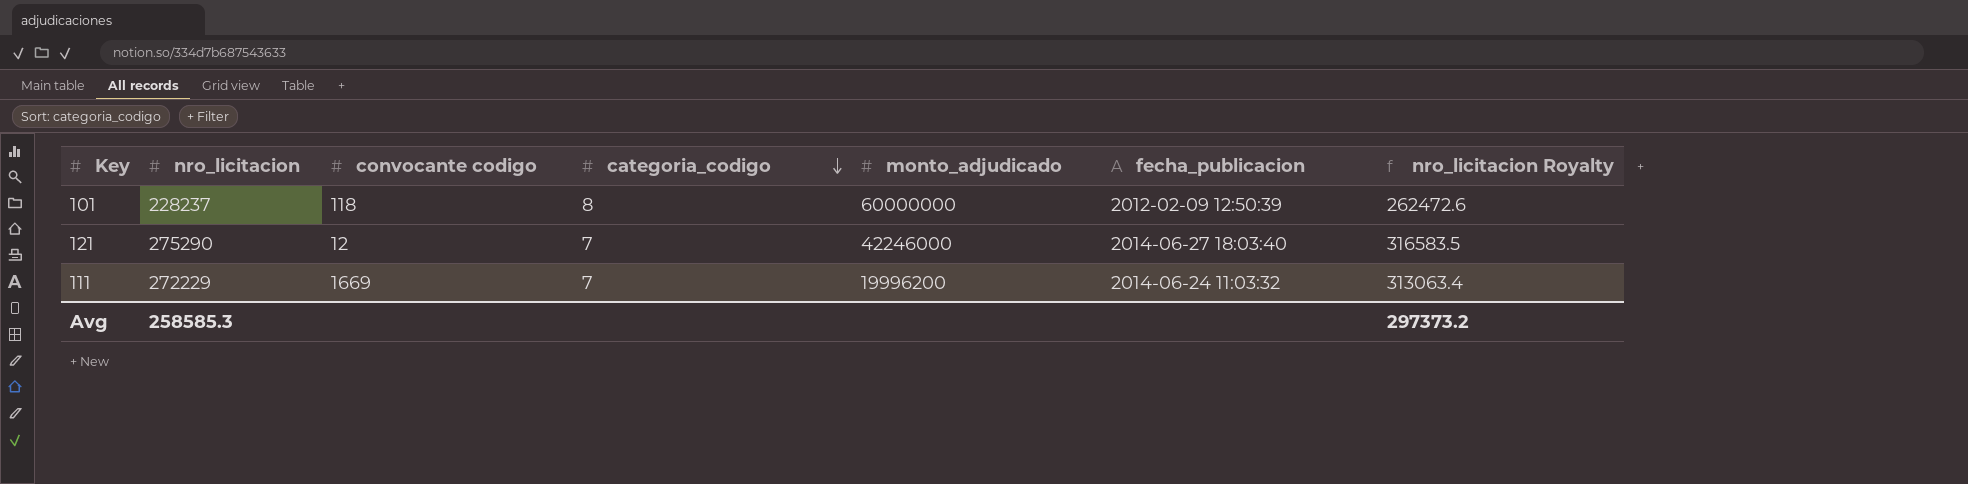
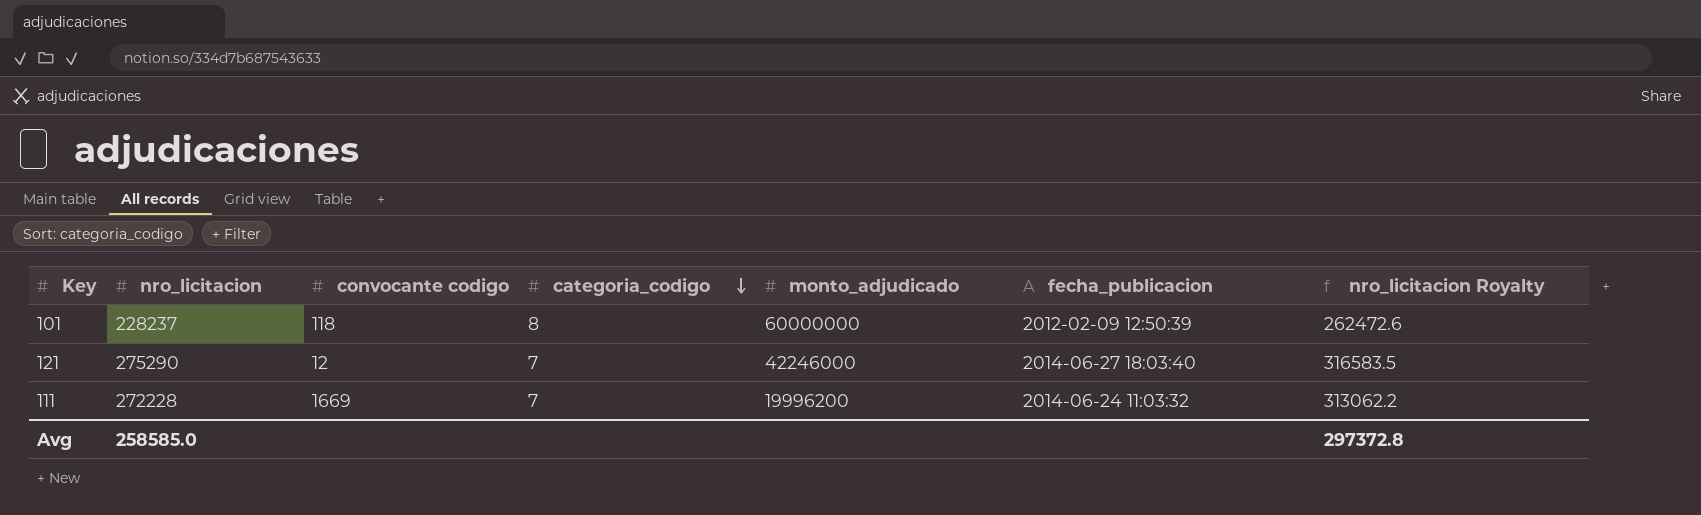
111 | nro_licitacion: 272229 -> 272228
111 | nro_licitacion Royalty: 313063.4 -> 313062.2
Avg | nro_licitacion: 258585.3 -> 258585.0
Avg | nro_licitacion Royalty: 297373.2 -> 297372.8

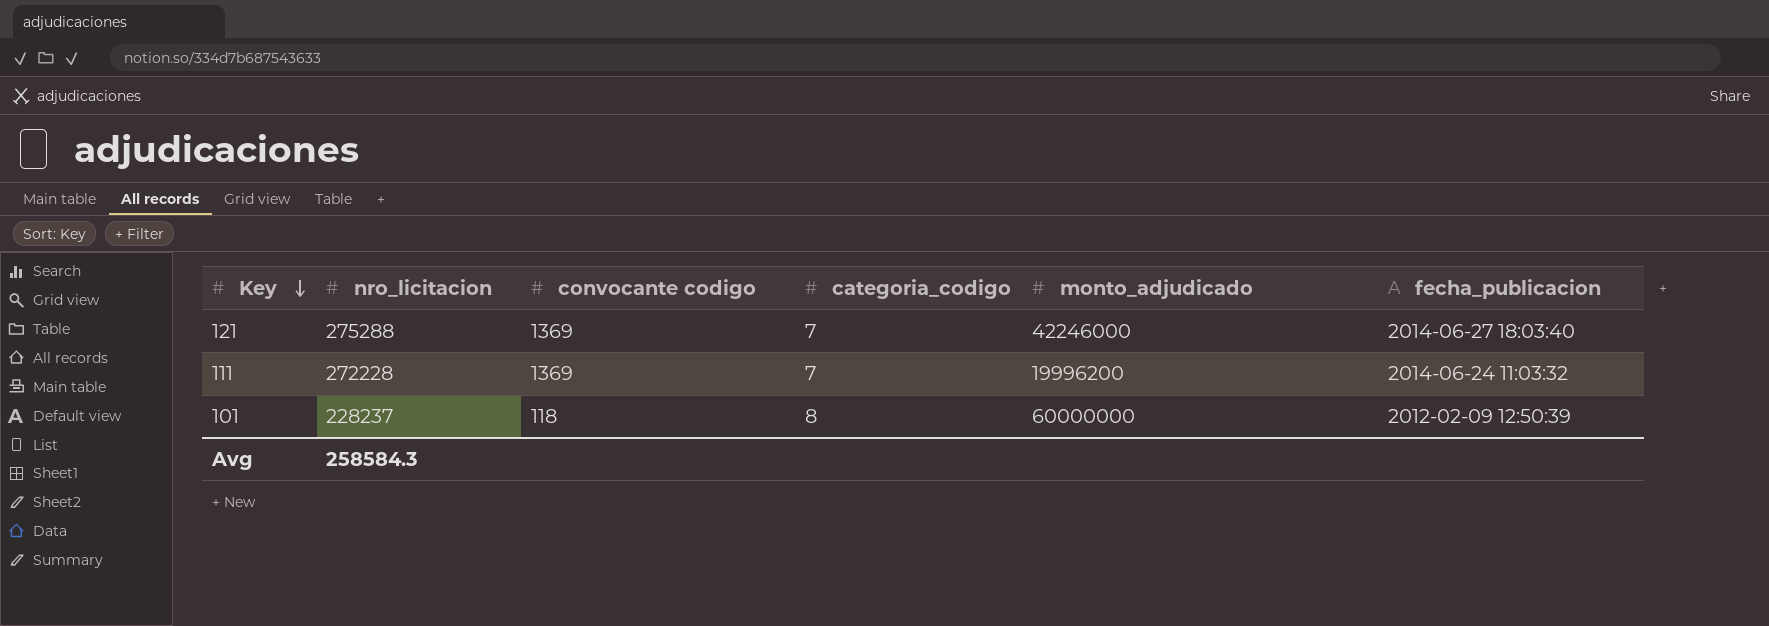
row order: categoria_codigo descending -> Key descending
column nro_licitacion Royalty | formula: [nro_licitacion] * 1.15 -> none
121 | nro_licitacion: 275290 -> 275288
121 | convocante codigo: 12 -> 1369
111 | convocante codigo: 1669 -> 1369
Avg | nro_licitacion: 258585.0 -> 258584.3

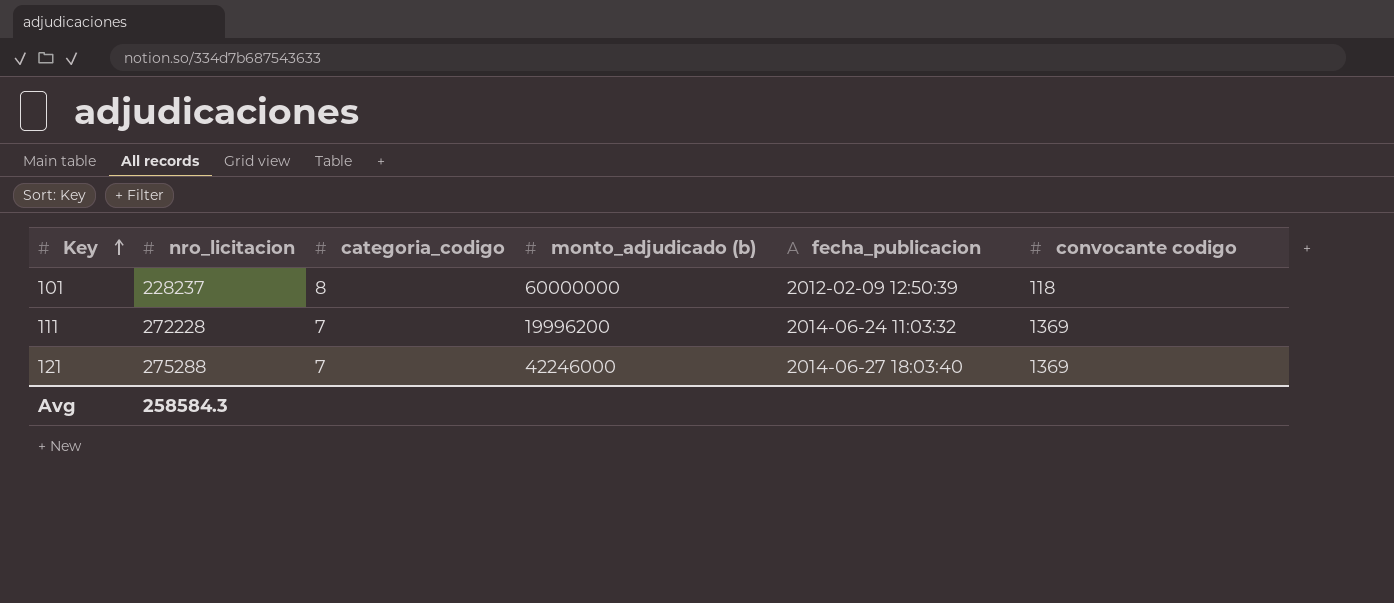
row order: Key descending -> Key ascending
column name: monto_adjudicado -> monto_adjudicado (b)
column convocante codigo | position: 3 -> 6

